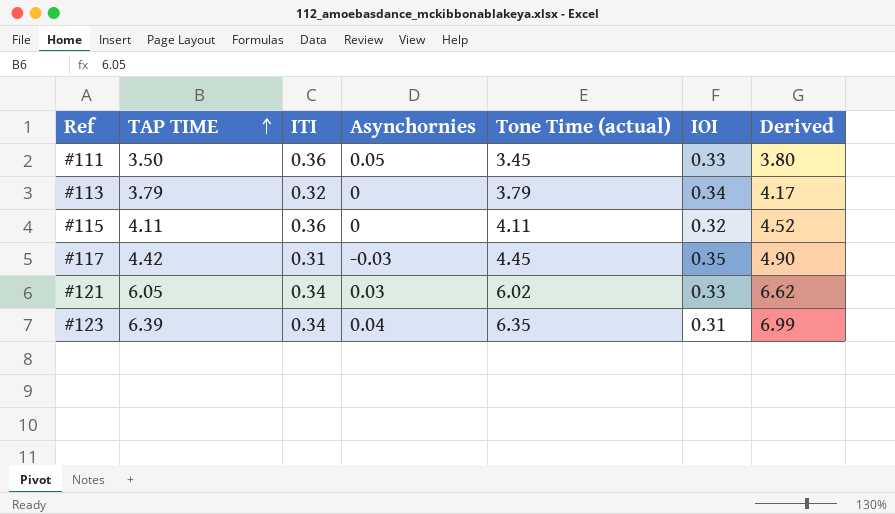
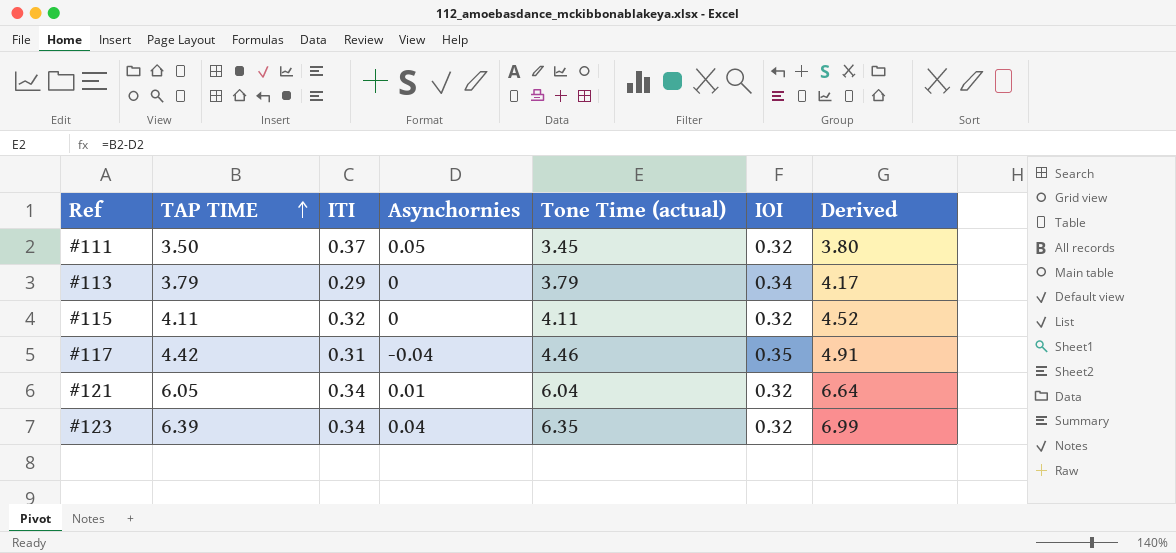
#111 | ITI: 0.36 -> 0.37
#111 | IOI: 0.33 -> 0.32
#113 | ITI: 0.32 -> 0.29
#115 | ITI: 0.36 -> 0.32
#117 | Asynchornies: -0.03 -> -0.04
#117 | Tone Time (actual): 4.45 -> 4.46
#117 | Derived: 4.90 -> 4.91
#121 | Asynchornies: 0.03 -> 0.01
#121 | Tone Time (actual): 6.02 -> 6.04
#121 | IOI: 0.33 -> 0.32
#121 | Derived: 6.62 -> 6.64
#123 | IOI: 0.31 -> 0.32

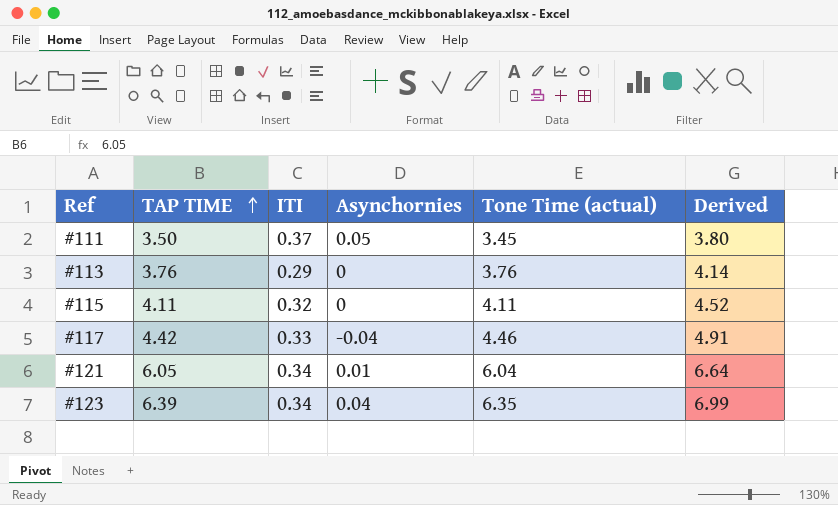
column IOI | position: 6 -> none
#113 | TAP TIME: 3.79 -> 3.76
#113 | Tone Time (actual): 3.79 -> 3.76
#113 | Derived: 4.17 -> 4.14
#117 | ITI: 0.31 -> 0.33

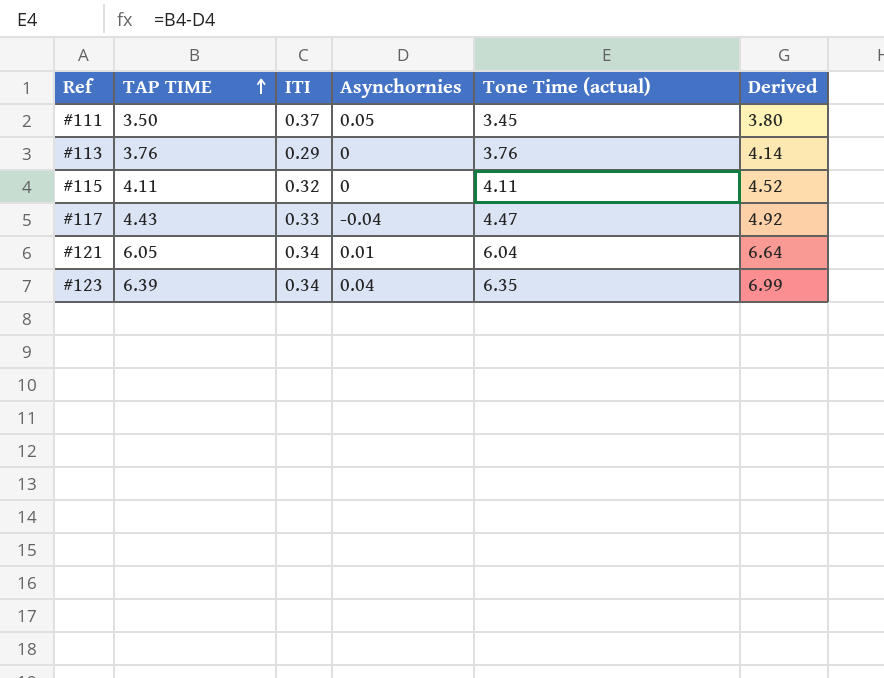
#117 | TAP TIME: 4.42 -> 4.43
#117 | Tone Time (actual): 4.46 -> 4.47
#117 | Derived: 4.91 -> 4.92

